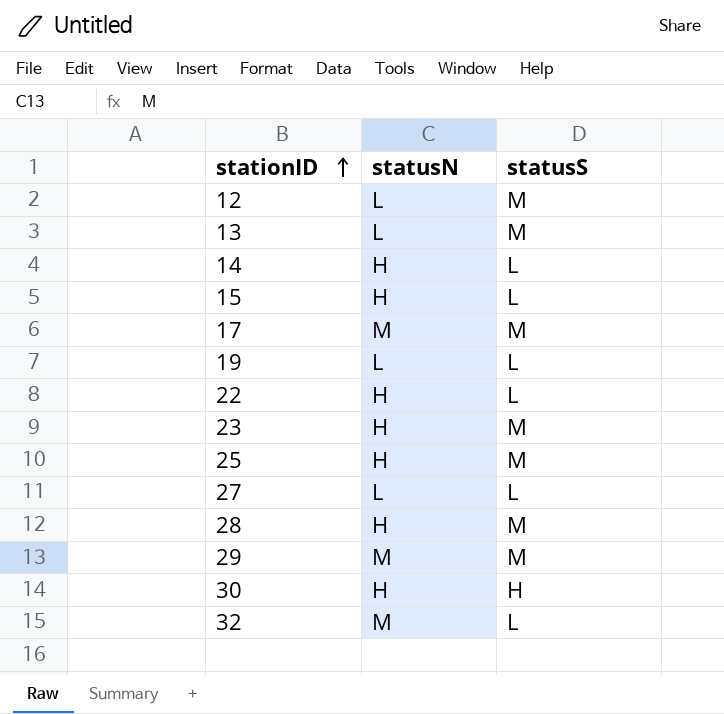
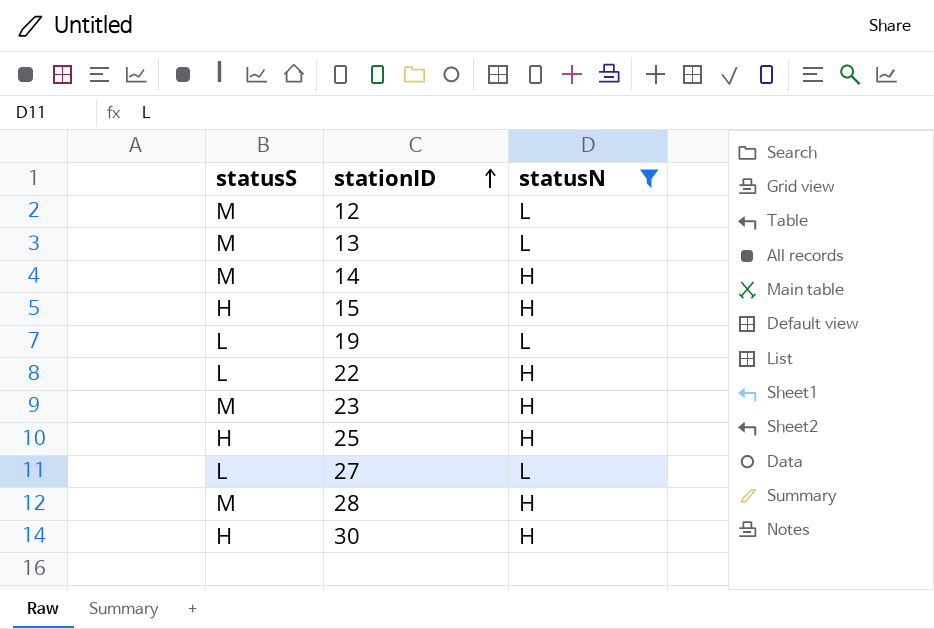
filter: none -> statusN != M
column statusS | position: 3 -> 1
14 | statusS: L -> M
15 | statusS: L -> H
25 | statusS: M -> H

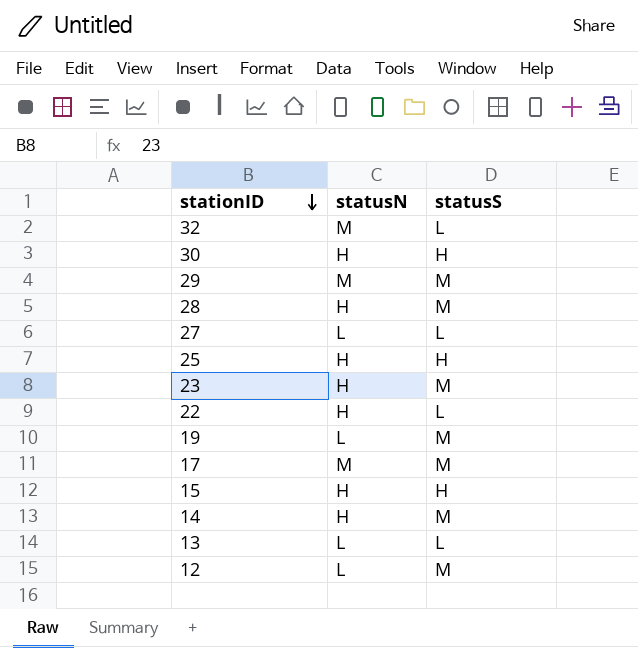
filter: statusN != M -> none
row order: stationID ascending -> stationID descending
column statusS | position: 1 -> 3
19 | statusS: L -> M
13 | statusS: M -> L

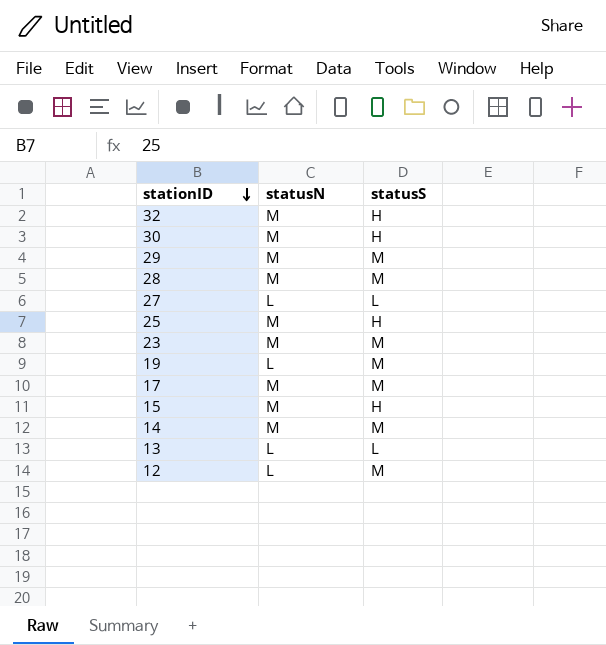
row 22: H | L -> none
32 | statusS: L -> H
30 | statusN: H -> M
28 | statusN: H -> M
25 | statusN: H -> M
23 | statusN: H -> M
15 | statusN: H -> M
14 | statusN: H -> M

